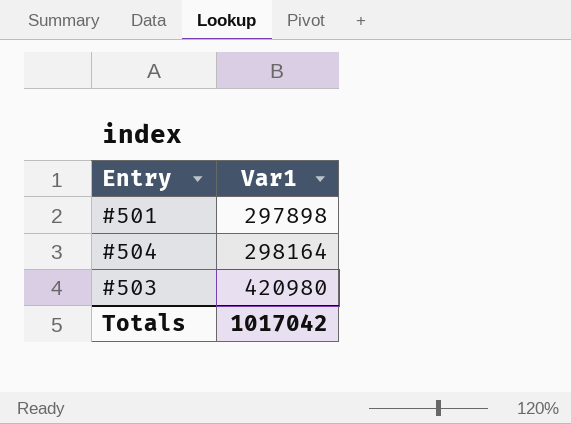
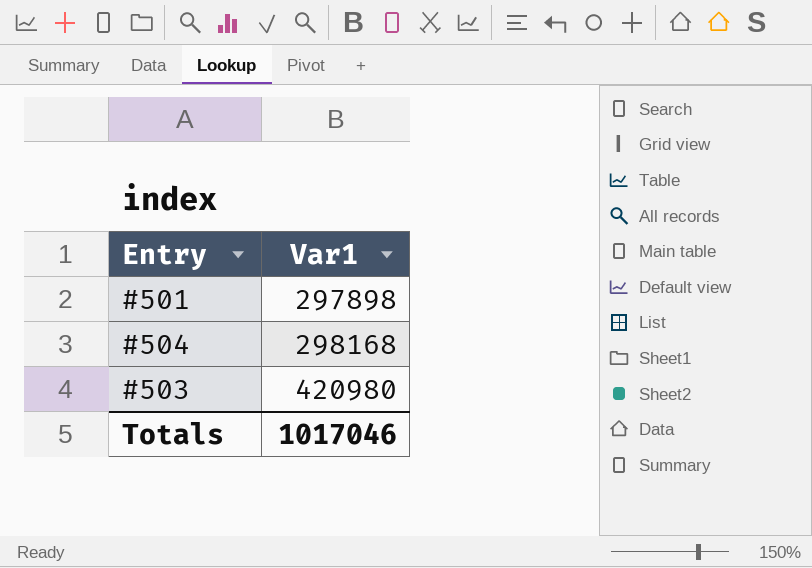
#504 | Var1: 298164 -> 298168
Totals | Var1: 1017042 -> 1017046

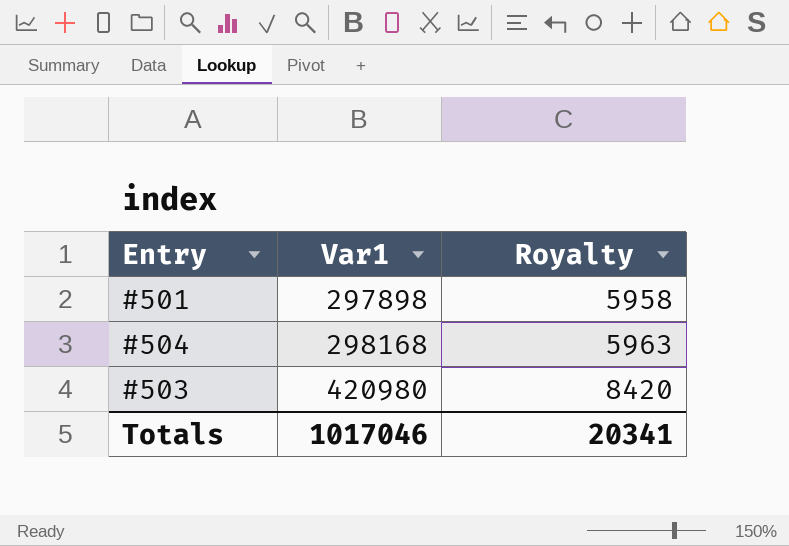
column Royalty | formula: none -> [Var1] * 0.02

